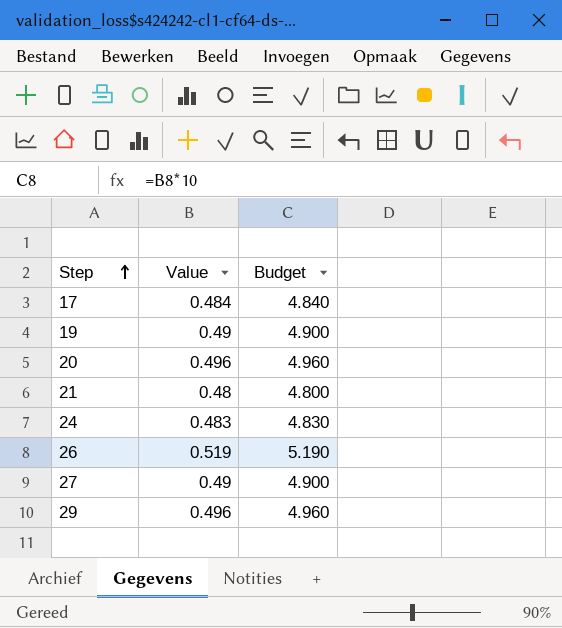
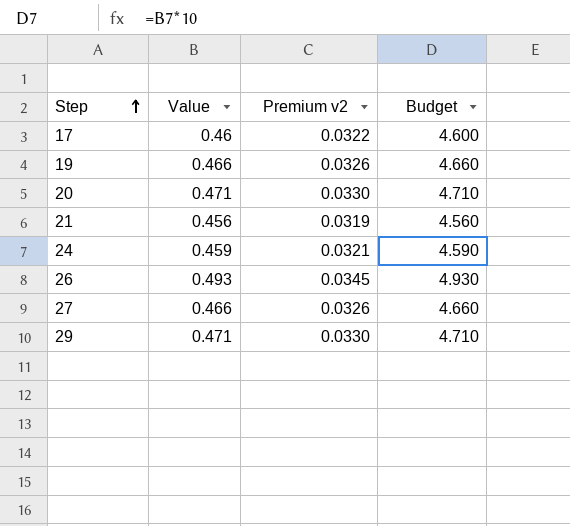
column Premium v2 | formula: none -> [Value] * 0.07
17 | Value: 0.484 -> 0.46
17 | Budget: 4.840 -> 4.600
19 | Value: 0.49 -> 0.466
19 | Budget: 4.900 -> 4.660
20 | Value: 0.496 -> 0.471
20 | Budget: 4.960 -> 4.710
21 | Value: 0.48 -> 0.456
21 | Budget: 4.800 -> 4.560
24 | Value: 0.483 -> 0.459
24 | Budget: 4.830 -> 4.590
26 | Value: 0.519 -> 0.493
26 | Budget: 5.190 -> 4.930
27 | Value: 0.49 -> 0.466
27 | Budget: 4.900 -> 4.660
29 | Value: 0.496 -> 0.471
29 | Budget: 4.960 -> 4.710

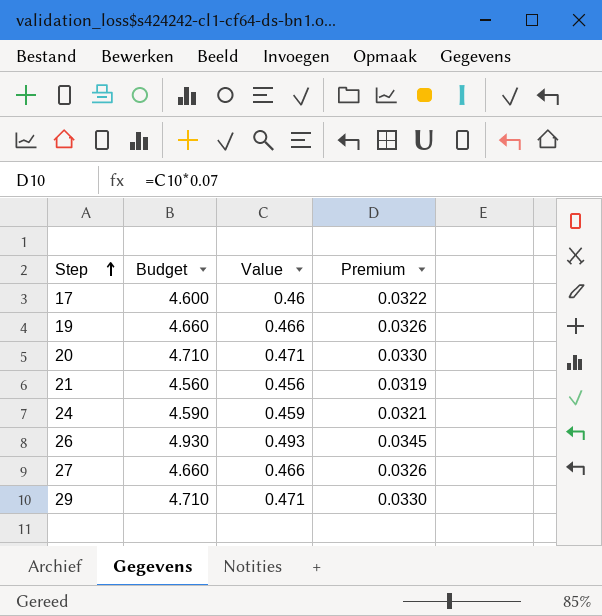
column Budget | position: 4 -> 2
column name: Premium v2 -> Premium

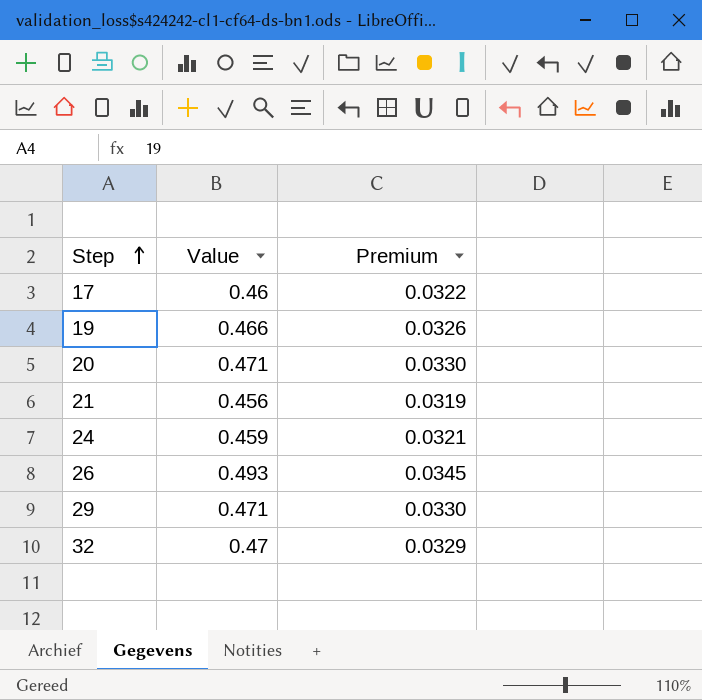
column Budget | formula: [Value] * 10 -> none
row 27: 4.660 | 0.466 | 0.0326 -> none
row 32: none -> 0.47 | 0.0329

